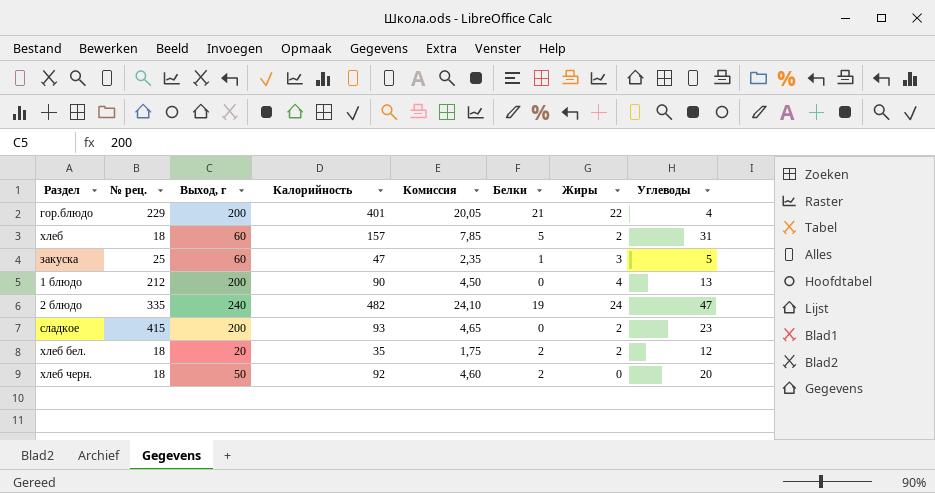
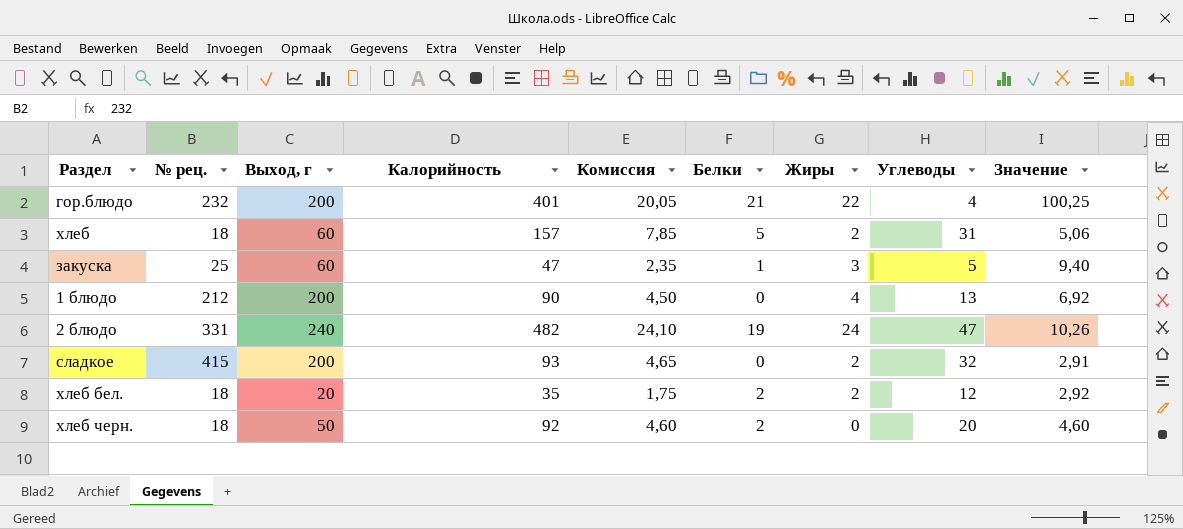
column Значение | formula: none -> [Калорийность] / [Углеводы]
гор.блюдо | № рец.: 229 -> 232
2 блюдо | № рец.: 335 -> 331
сладкое | Углеводы: 23 -> 32

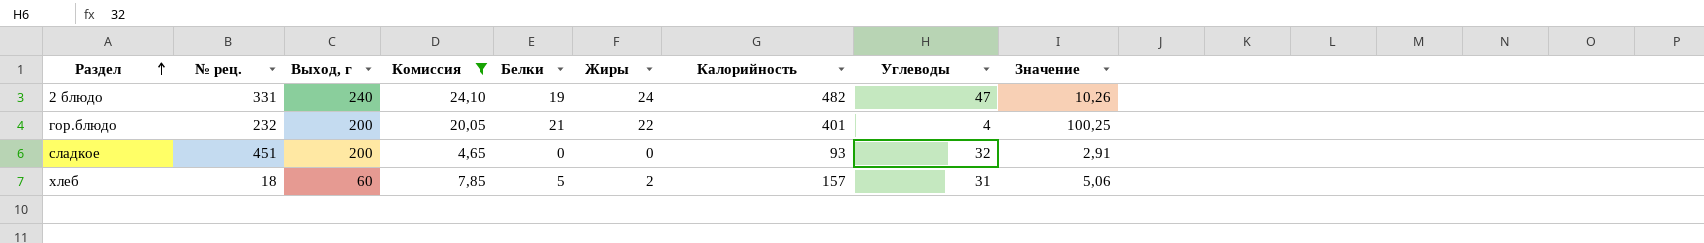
filter: none -> Комиссия >= 4,65
row order: none -> Раздел ascending
column Калорийность | position: 4 -> 7
сладкое | № рец.: 415 -> 451
сладкое | Жиры: 2 -> 0

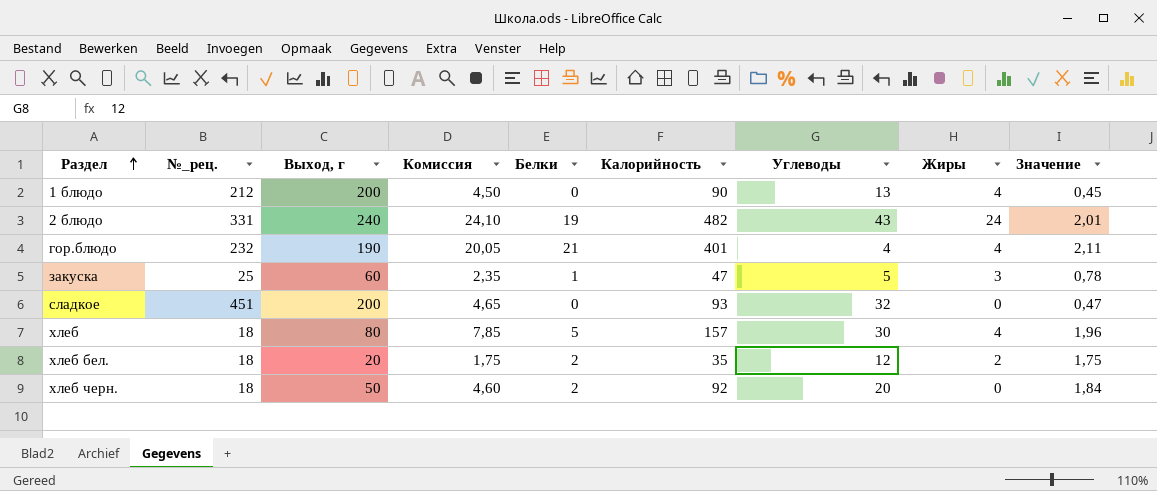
filter: Комиссия >= 4,65 -> none
column name: № рец. -> №_рец.
column Жиры | position: 6 -> 8
column Значение | formula: [Калорийность] / [Углеводы] -> [Калорийность] / [Выход, г]
2 блюдо | Углеводы: 47 -> 43
гор.блюдо | Выход, г: 200 -> 190
гор.блюдо | Жиры: 22 -> 4
хлеб | Выход, г: 60 -> 80
хлеб | Углеводы: 31 -> 30
хлеб | Жиры: 2 -> 4

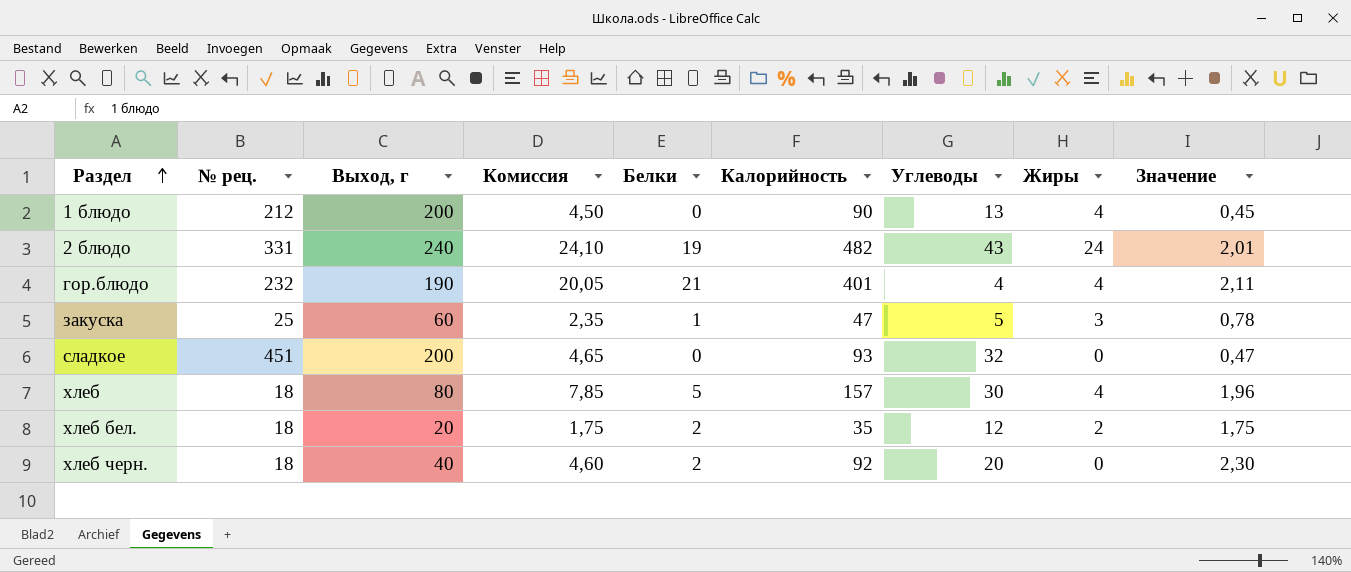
column name: №_рец. -> № рец.
хлеб черн. | Выход, г: 50 -> 40
хлеб черн. | Значение: 1,84 -> 2,30

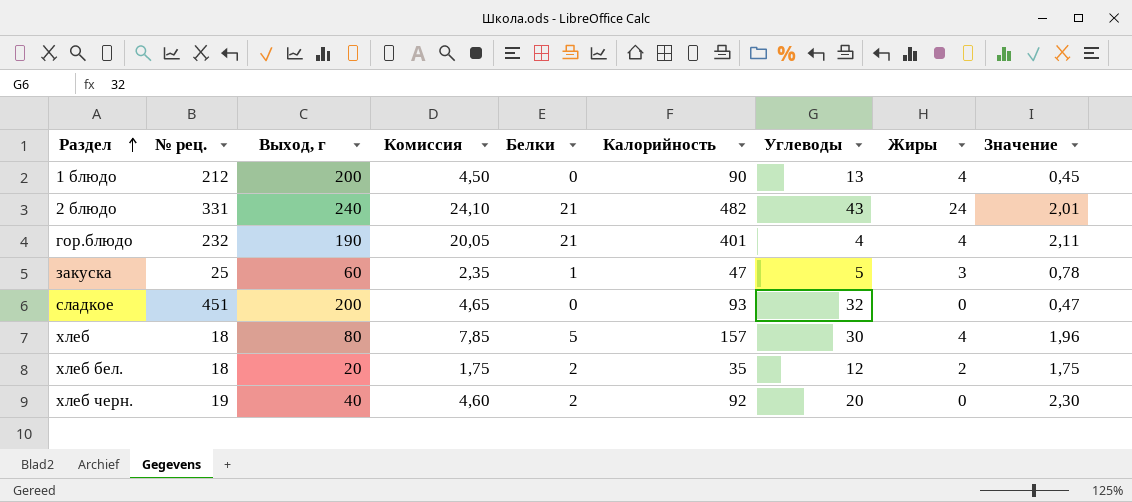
2 блюдо | Белки: 19 -> 21
хлеб черн. | № рец.: 18 -> 19

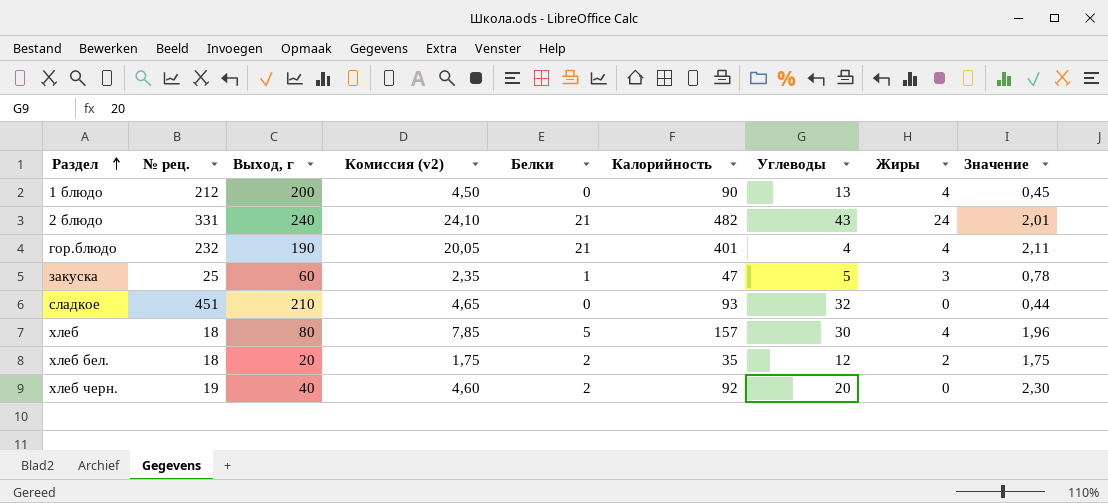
column name: Комиссия -> Комиссия (v2)
сладкое | Выход, г: 200 -> 210
сладкое | Значение: 0,47 -> 0,44

